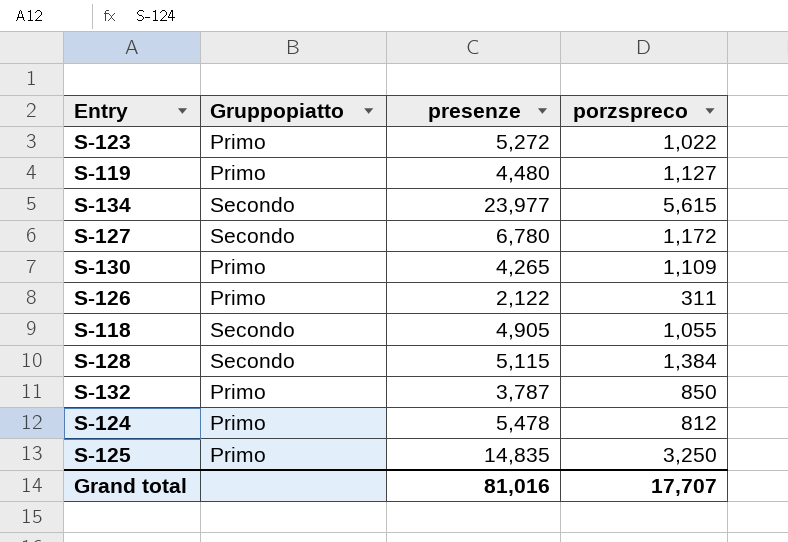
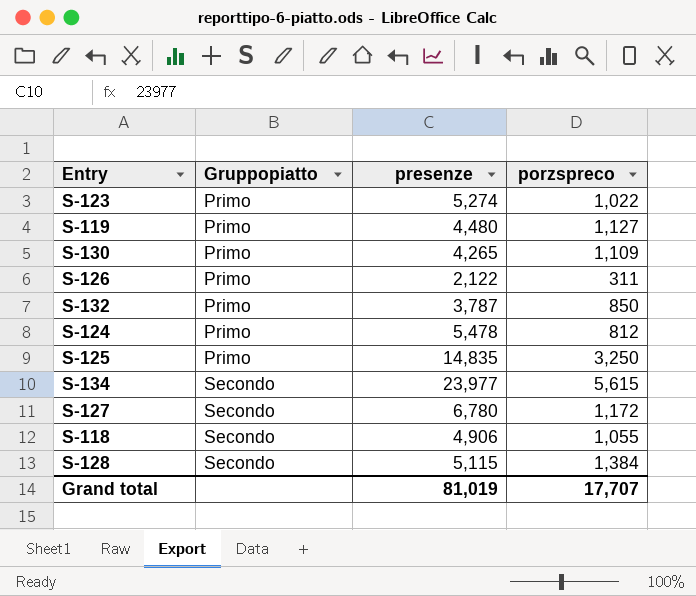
row order: none -> Gruppopiatto ascending
S-123 | presenze: 5,272 -> 5,274
S-118 | presenze: 4,905 -> 4,906
Grand total | presenze: 81,016 -> 81,019

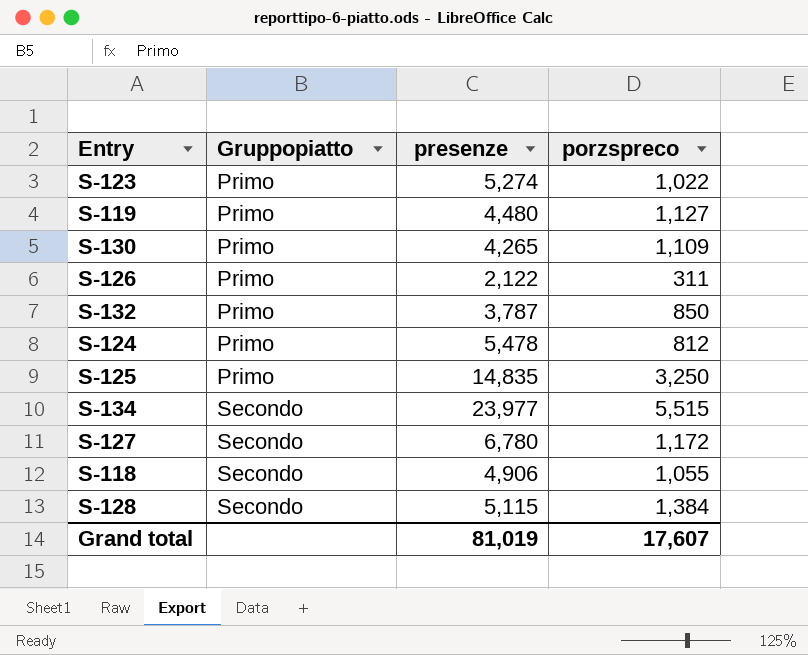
S-134 | porzspreco: 5,615 -> 5,515
Grand total | porzspreco: 17,707 -> 17,607

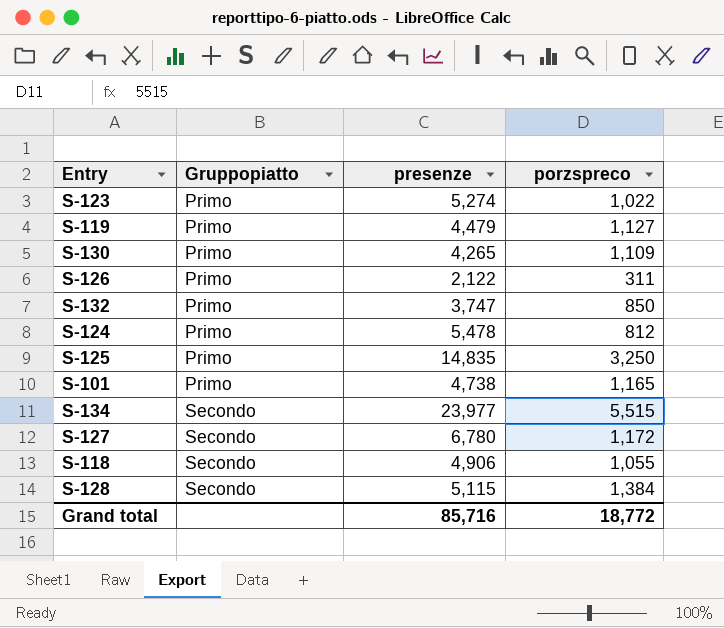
S-119 | presenze: 4,480 -> 4,479
S-132 | presenze: 3,787 -> 3,747
row S-101: none -> Primo | 4,738 | 1,165
Grand total | presenze: 81,019 -> 85,716
Grand total | porzspreco: 17,607 -> 18,772

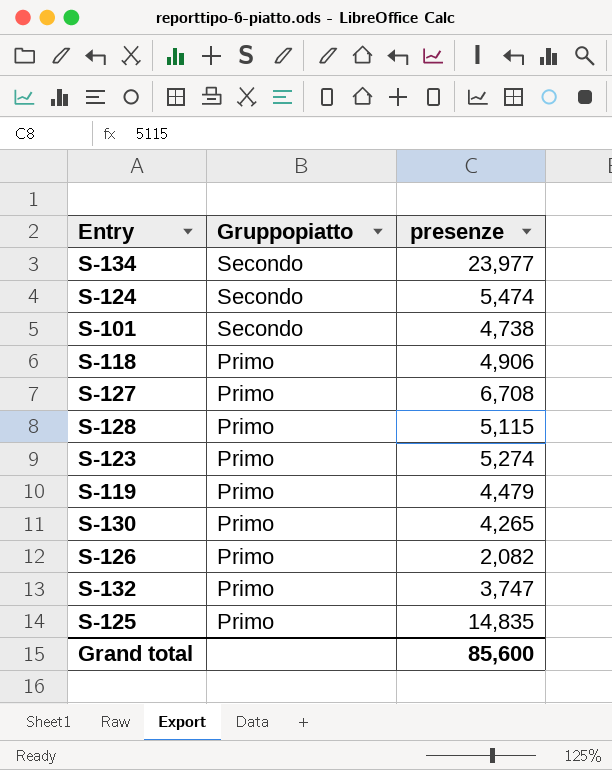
row order: Gruppopiatto ascending -> Gruppopiatto descending
column porzspreco | position: 4 -> none
S-124 | Gruppopiatto: Primo -> Secondo
S-124 | presenze: 5,478 -> 5,474
S-101 | Gruppopiatto: Primo -> Secondo
S-118 | Gruppopiatto: Secondo -> Primo
S-127 | Gruppopiatto: Secondo -> Primo
S-127 | presenze: 6,780 -> 6,708
S-128 | Gruppopiatto: Secondo -> Primo
S-126 | presenze: 2,122 -> 2,082
Grand total | presenze: 85,716 -> 85,600

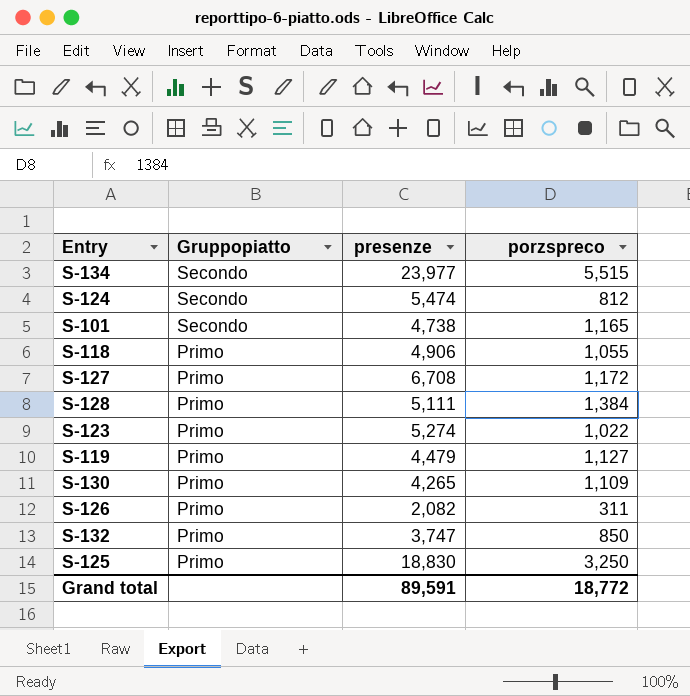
column porzspreco | position: none -> 4
S-128 | presenze: 5,115 -> 5,111
S-125 | presenze: 14,835 -> 18,830
Grand total | presenze: 85,600 -> 89,591

